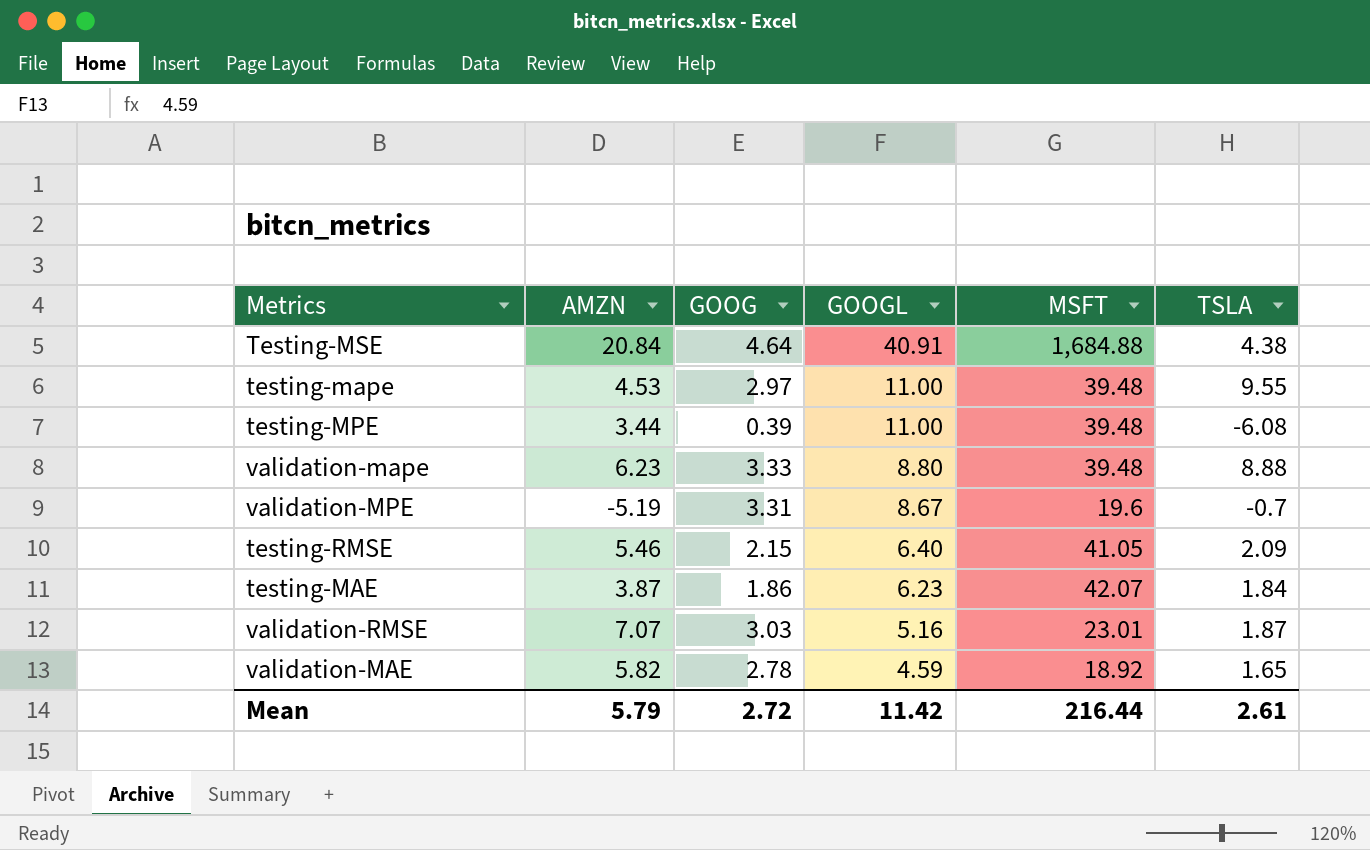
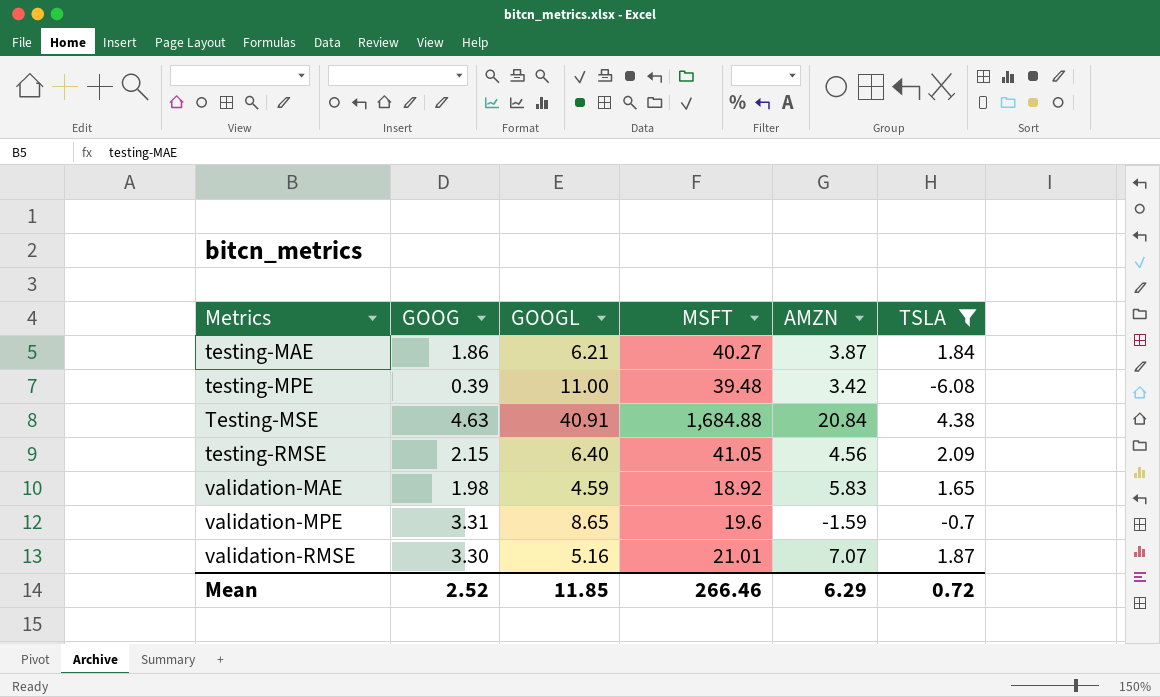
filter: none -> TSLA <= 4.38
row order: GOOGL descending -> Metrics ascending
column AMZN | position: 2 -> 5
testing-MAE | GOOGL: 6.23 -> 6.21
testing-MAE | MSFT: 42.07 -> 40.27
testing-MPE | AMZN: 3.44 -> 3.42
Testing-MSE | GOOG: 4.64 -> 4.63
testing-RMSE | AMZN: 5.46 -> 4.56
validation-MAE | GOOG: 2.78 -> 1.98
validation-MAE | AMZN: 5.82 -> 5.83
validation-MPE | GOOGL: 8.67 -> 8.65
validation-MPE | AMZN: -5.19 -> -1.59
validation-RMSE | GOOG: 3.03 -> 3.30
validation-RMSE | MSFT: 23.01 -> 21.01
Mean | GOOG: 2.72 -> 2.52
Mean | GOOGL: 11.42 -> 11.85
Mean | MSFT: 216.44 -> 266.46
Mean | AMZN: 5.79 -> 6.29
Mean | TSLA: 2.61 -> 0.72

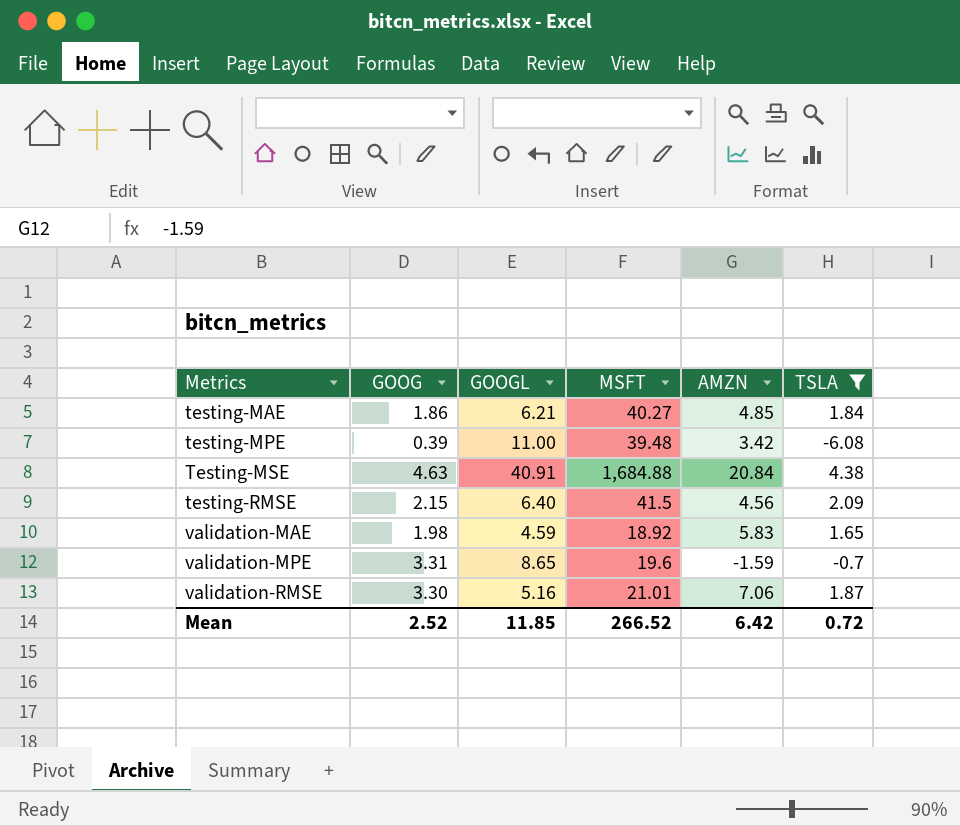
testing-MAE | AMZN: 3.87 -> 4.85
testing-RMSE | MSFT: 41.05 -> 41.5
validation-RMSE | AMZN: 7.07 -> 7.06
Mean | MSFT: 266.46 -> 266.52
Mean | AMZN: 6.29 -> 6.42

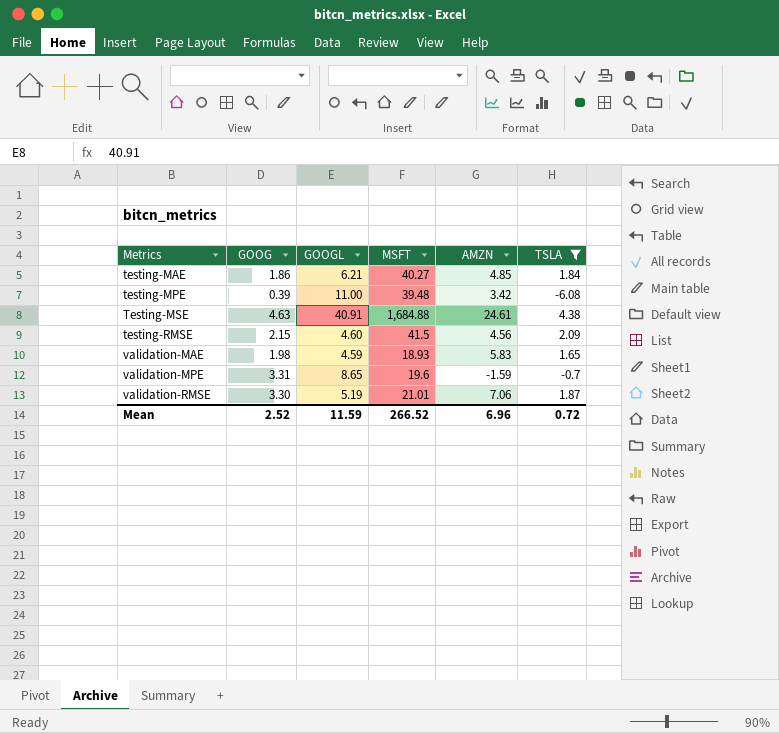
Testing-MSE | AMZN: 20.84 -> 24.61
testing-RMSE | GOOGL: 6.40 -> 4.60
validation-MAE | MSFT: 18.92 -> 18.93
validation-RMSE | GOOGL: 5.16 -> 5.19
Mean | GOOGL: 11.85 -> 11.59
Mean | AMZN: 6.42 -> 6.96

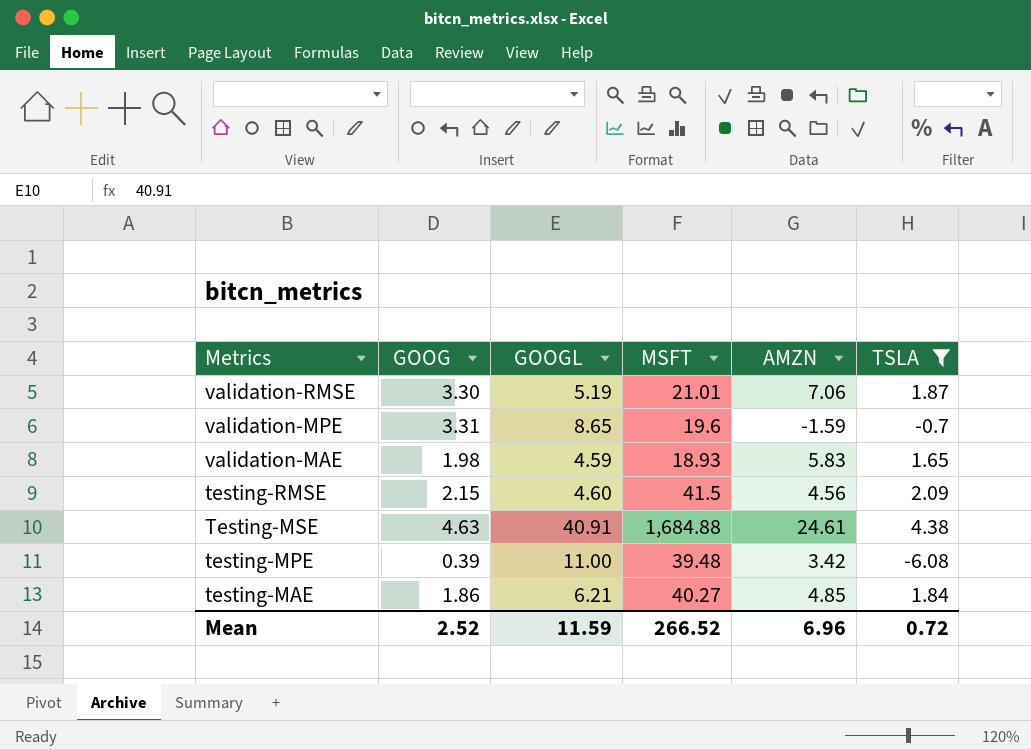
row order: Metrics ascending -> Metrics descending

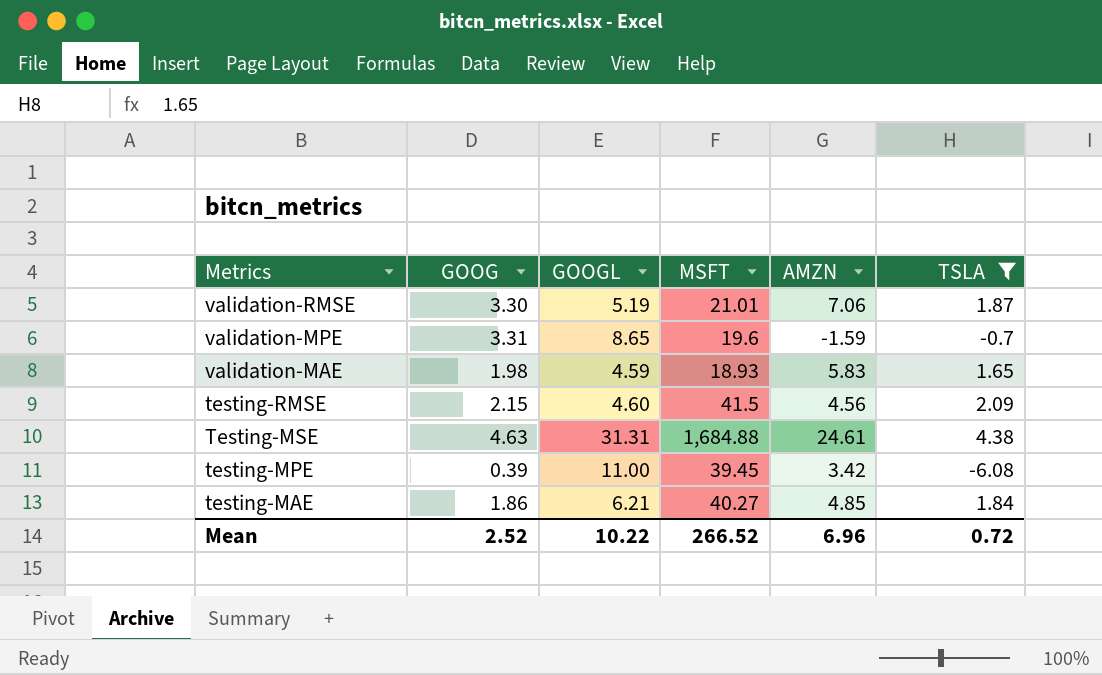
Testing-MSE | GOOGL: 40.91 -> 31.31
testing-MPE | MSFT: 39.48 -> 39.45
Mean | GOOGL: 11.59 -> 10.22

